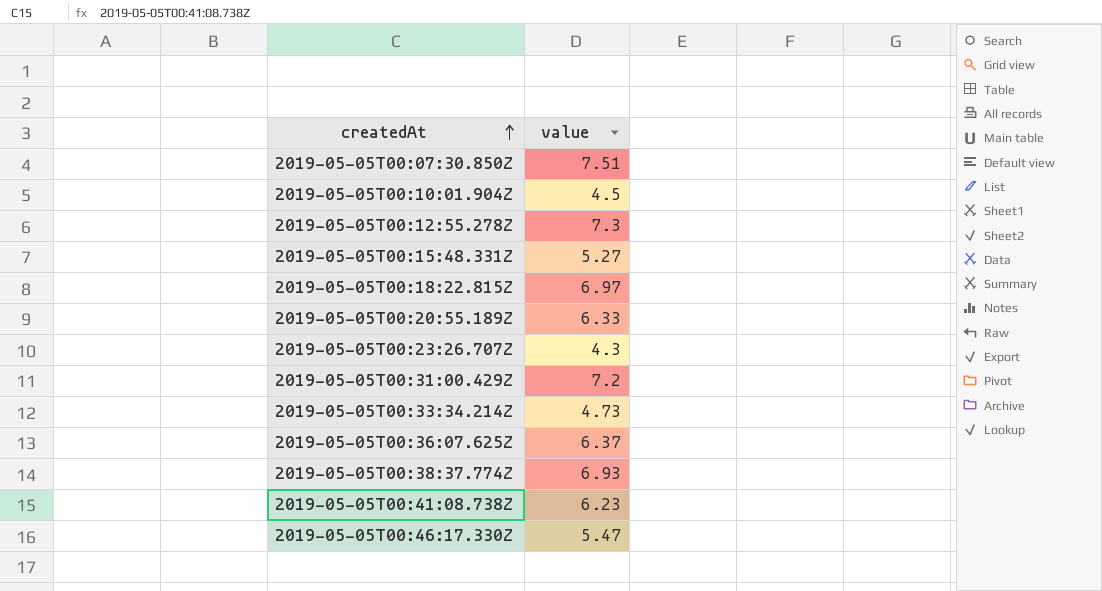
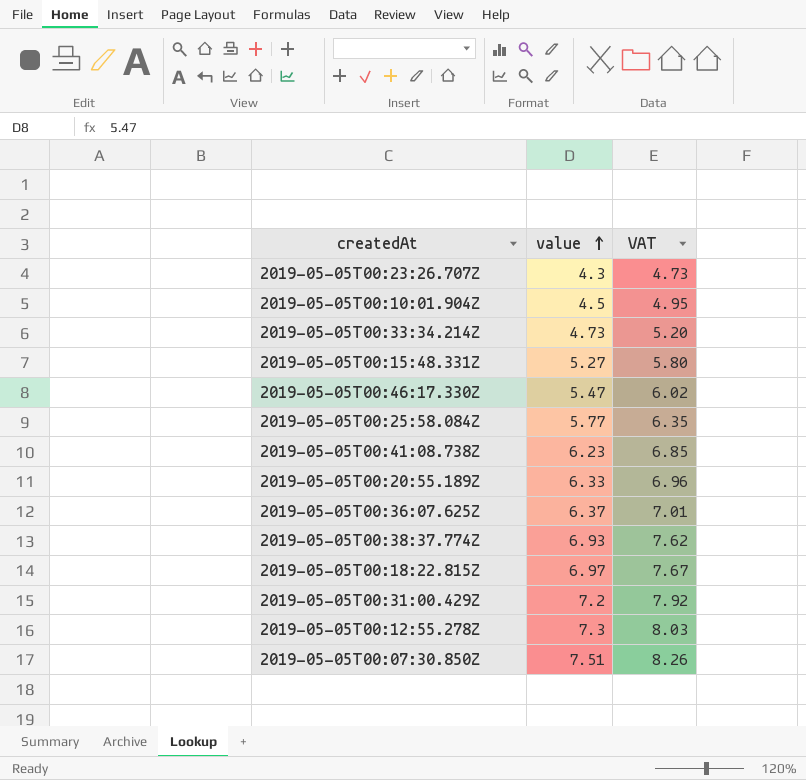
row order: createdAt ascending -> value ascending
column VAT | formula: none -> [value] * 1.1
row 2019-05-05T00:25:58.084Z: none -> 5.77 | 6.35

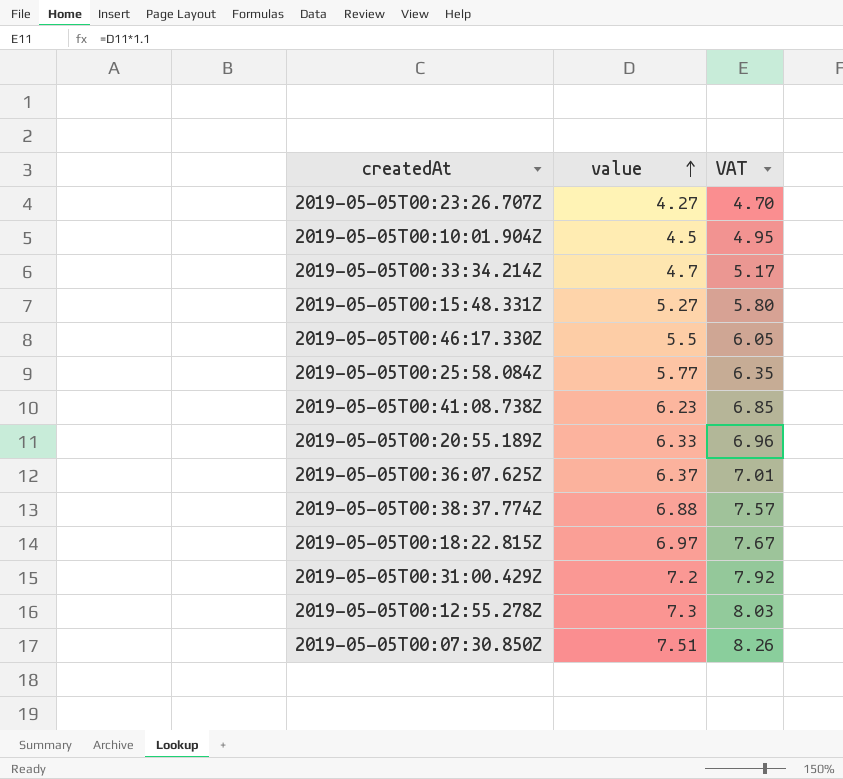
2019-05-05T00:23:26.707Z | value: 4.3 -> 4.27
2019-05-05T00:23:26.707Z | VAT: 4.73 -> 4.70
2019-05-05T00:33:34.214Z | value: 4.73 -> 4.7
2019-05-05T00:33:34.214Z | VAT: 5.20 -> 5.17
2019-05-05T00:46:17.330Z | value: 5.47 -> 5.5
2019-05-05T00:46:17.330Z | VAT: 6.02 -> 6.05
2019-05-05T00:38:37.774Z | value: 6.93 -> 6.88
2019-05-05T00:38:37.774Z | VAT: 7.62 -> 7.57

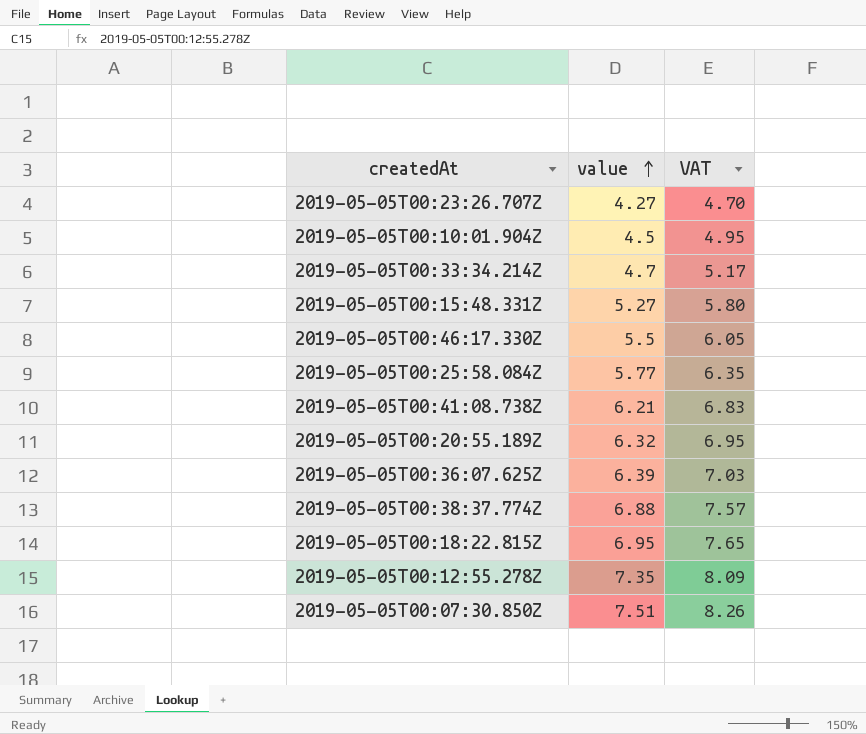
row 2019-05-05T00:31:00.429Z: 7.2 | 7.92 -> none
2019-05-05T00:41:08.738Z | value: 6.23 -> 6.21
2019-05-05T00:41:08.738Z | VAT: 6.85 -> 6.83
2019-05-05T00:20:55.189Z | value: 6.33 -> 6.32
2019-05-05T00:20:55.189Z | VAT: 6.96 -> 6.95
2019-05-05T00:36:07.625Z | value: 6.37 -> 6.39
2019-05-05T00:36:07.625Z | VAT: 7.01 -> 7.03
2019-05-05T00:18:22.815Z | value: 6.97 -> 6.95
2019-05-05T00:18:22.815Z | VAT: 7.67 -> 7.65
2019-05-05T00:12:55.278Z | value: 7.3 -> 7.35
2019-05-05T00:12:55.278Z | VAT: 8.03 -> 8.09

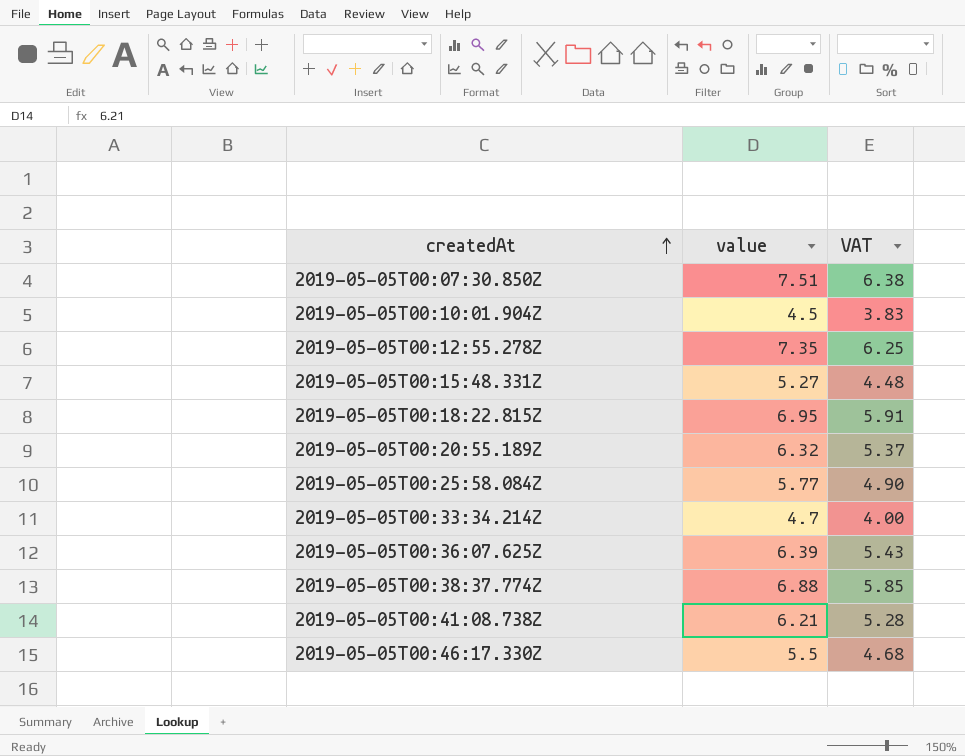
row order: value ascending -> createdAt ascending
column VAT | formula: [value] * 1.1 -> [value] * 0.85
row 2019-05-05T00:23:26.707Z: 4.27 | 4.70 -> none

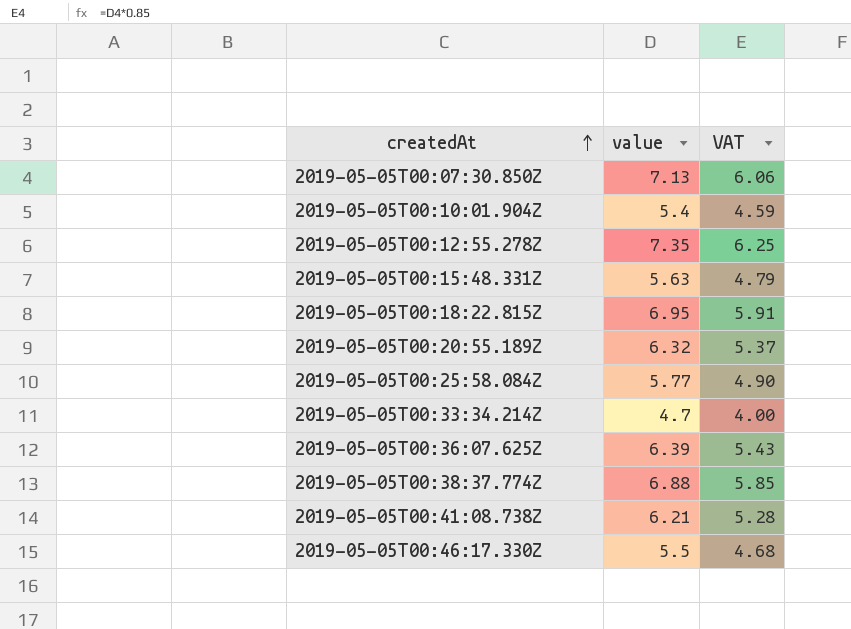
2019-05-05T00:07:30.850Z | value: 7.51 -> 7.13
2019-05-05T00:07:30.850Z | VAT: 6.38 -> 6.06
2019-05-05T00:10:01.904Z | value: 4.5 -> 5.4
2019-05-05T00:10:01.904Z | VAT: 3.83 -> 4.59
2019-05-05T00:15:48.331Z | value: 5.27 -> 5.63
2019-05-05T00:15:48.331Z | VAT: 4.48 -> 4.79

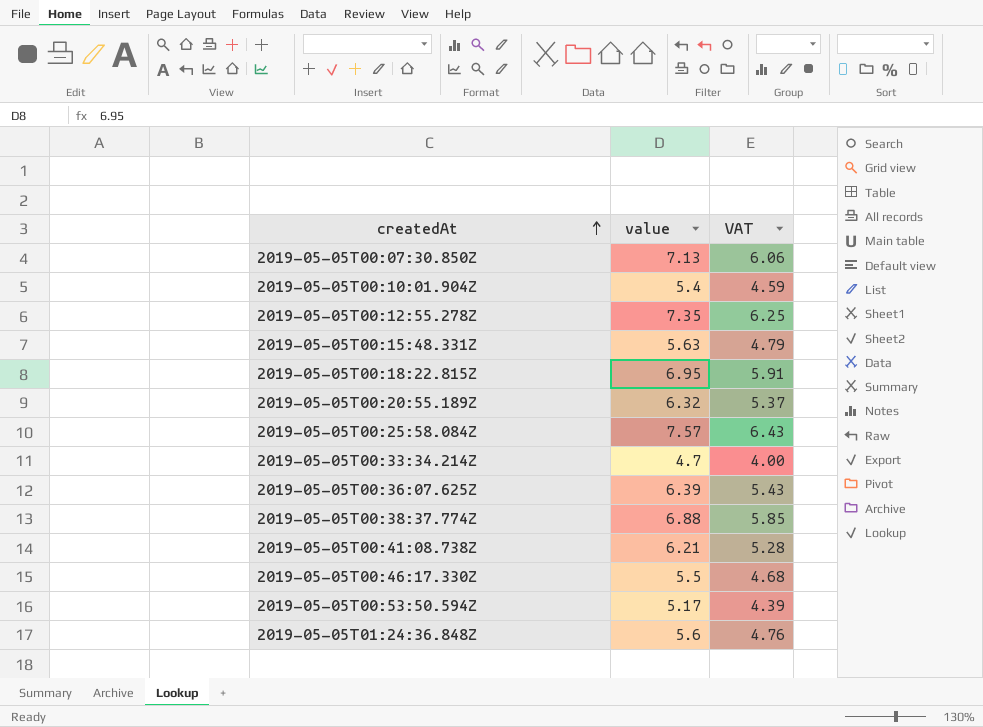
2019-05-05T00:25:58.084Z | value: 5.77 -> 7.57
2019-05-05T00:25:58.084Z | VAT: 4.90 -> 6.43
row 2019-05-05T00:53:50.594Z: none -> 5.17 | 4.39
row 2019-05-05T01:24:36.848Z: none -> 5.6 | 4.76

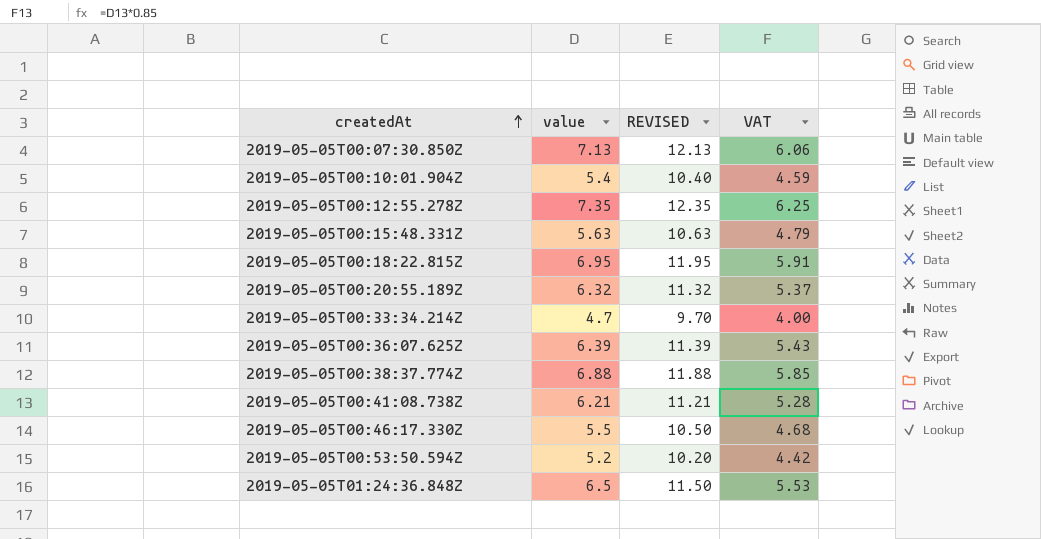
column REVISED | formula: none -> [value] + 5
row 2019-05-05T00:25:58.084Z: 7.57 | 6.43 -> none
2019-05-05T00:53:50.594Z | value: 5.17 -> 5.2
2019-05-05T00:53:50.594Z | VAT: 4.39 -> 4.42
2019-05-05T01:24:36.848Z | value: 5.6 -> 6.5
2019-05-05T01:24:36.848Z | VAT: 4.76 -> 5.53

